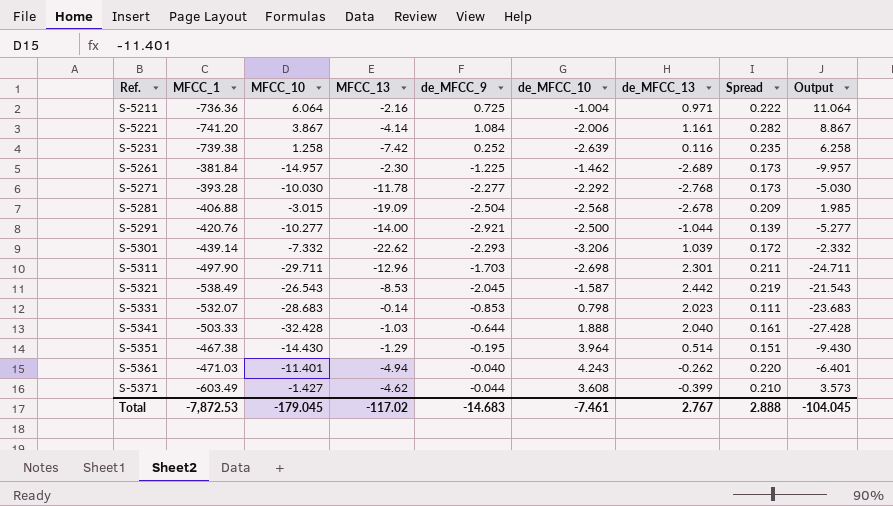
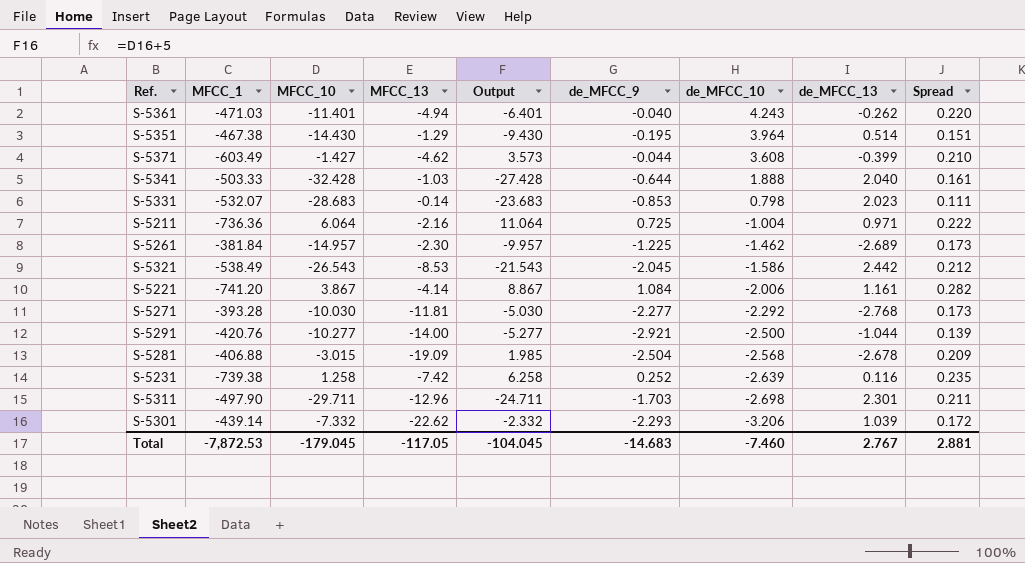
row order: Ref. ascending -> de_MFCC_10 descending
column Output | position: 9 -> 5
S-5321 | de_MFCC_10: -1.587 -> -1.586
S-5321 | Spread: 0.219 -> 0.212
S-5271 | MFCC_13: -11.78 -> -11.81
Total | MFCC_13: -117.02 -> -117.05
Total | de_MFCC_10: -7.461 -> -7.460
Total | Spread: 2.888 -> 2.881

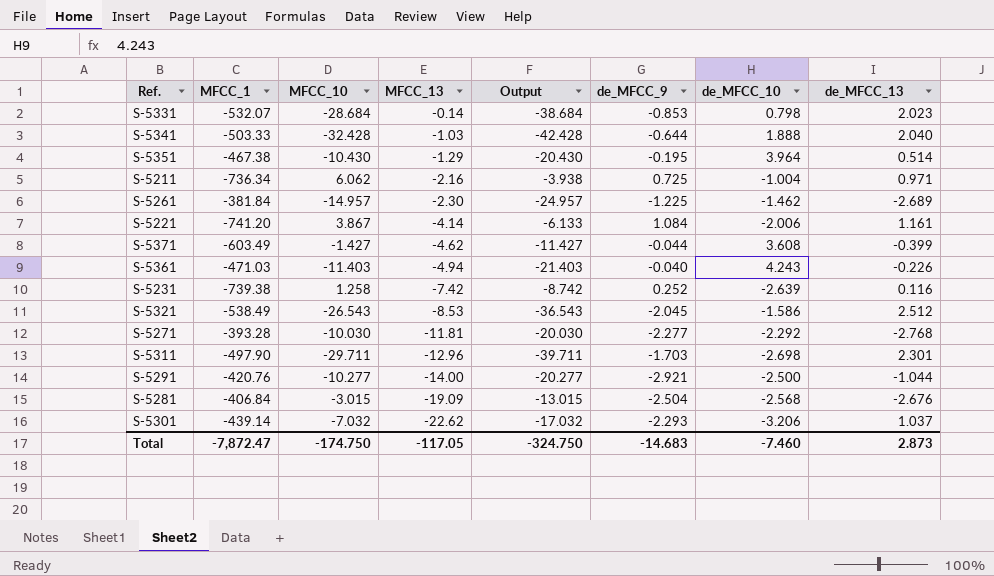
row order: de_MFCC_10 descending -> MFCC_13 descending
column Spread | position: 9 -> none
column Output | formula: [MFCC_10] + 5 -> [MFCC_10] - 10
S-5331 | MFCC_10: -28.683 -> -28.684
S-5351 | MFCC_10: -14.430 -> -10.430
S-5211 | MFCC_1: -736.36 -> -736.34
S-5211 | MFCC_10: 6.064 -> 6.062
S-5361 | MFCC_10: -11.401 -> -11.403
S-5361 | de_MFCC_13: -0.262 -> -0.226
S-5321 | de_MFCC_13: 2.442 -> 2.512
S-5281 | MFCC_1: -406.88 -> -406.84
S-5281 | de_MFCC_13: -2.678 -> -2.676
S-5301 | MFCC_10: -7.332 -> -7.032
S-5301 | de_MFCC_13: 1.039 -> 1.037
Total | MFCC_1: -7,872.53 -> -7,872.47
Total | MFCC_10: -179.045 -> -174.750
Total | Output: -104.045 -> -324.750
Total | de_MFCC_13: 2.767 -> 2.873

